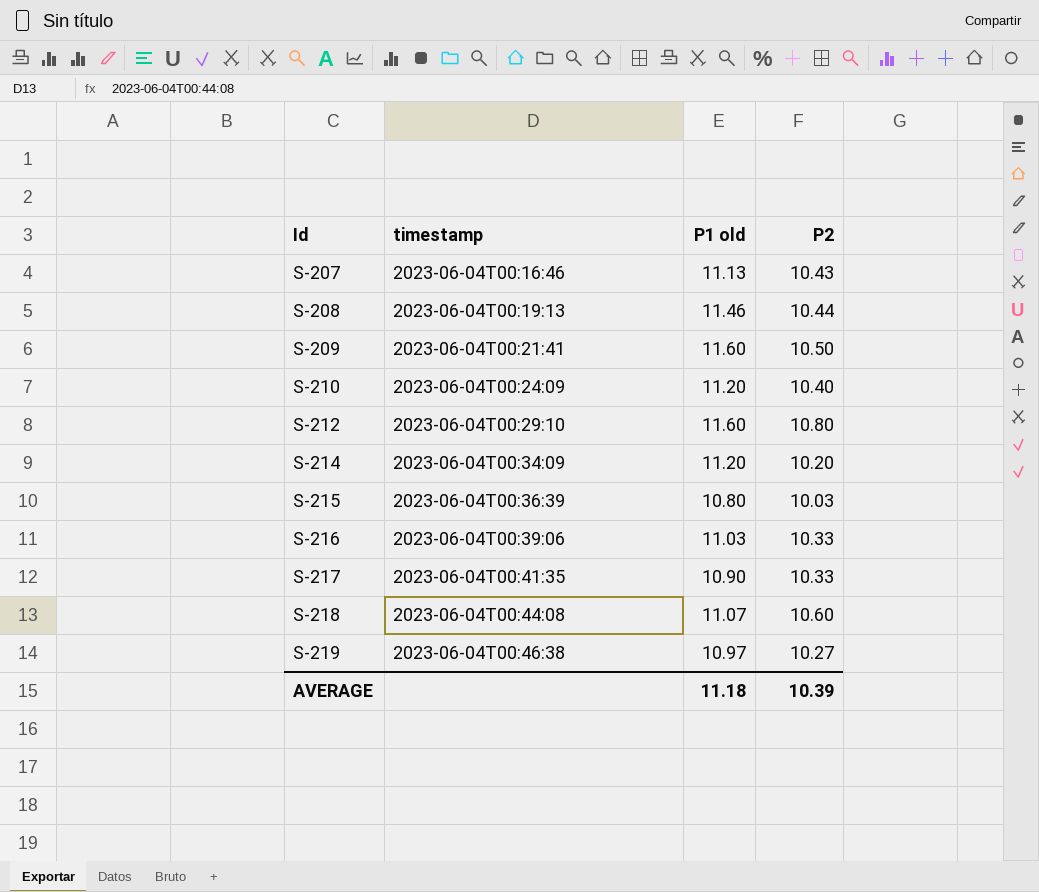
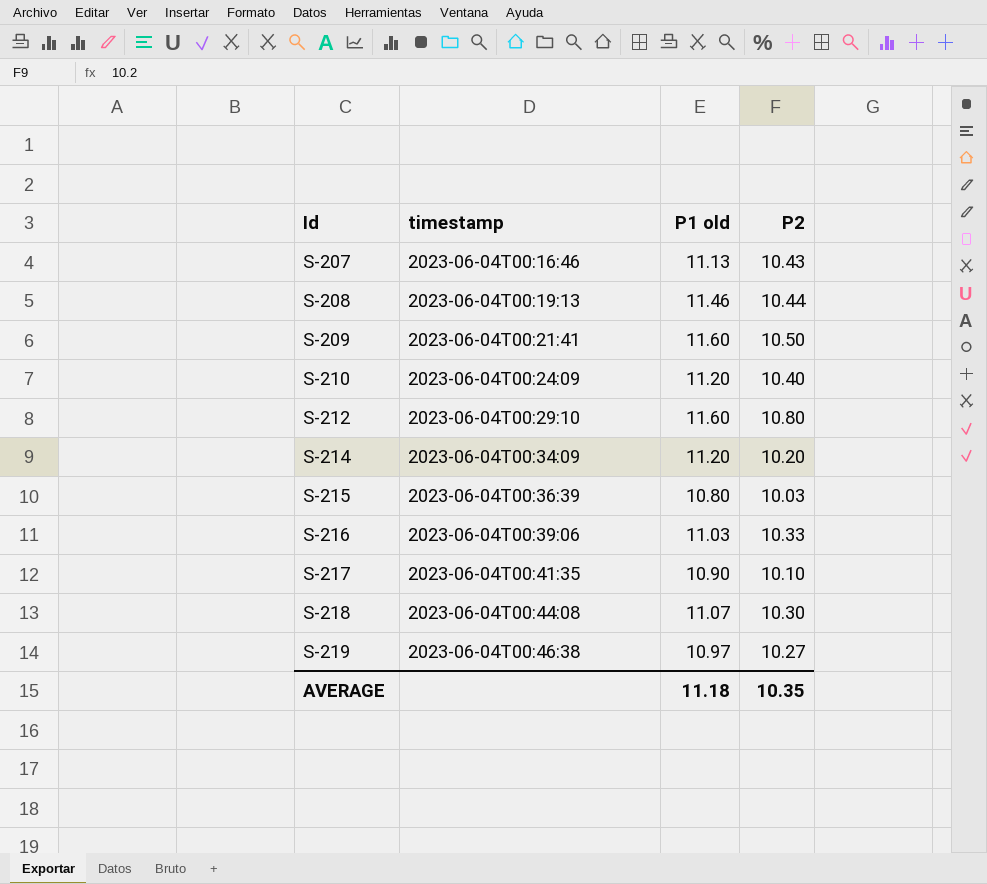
S-217 | P2: 10.33 -> 10.10
S-218 | P2: 10.60 -> 10.30
AVERAGE | P2: 10.39 -> 10.35

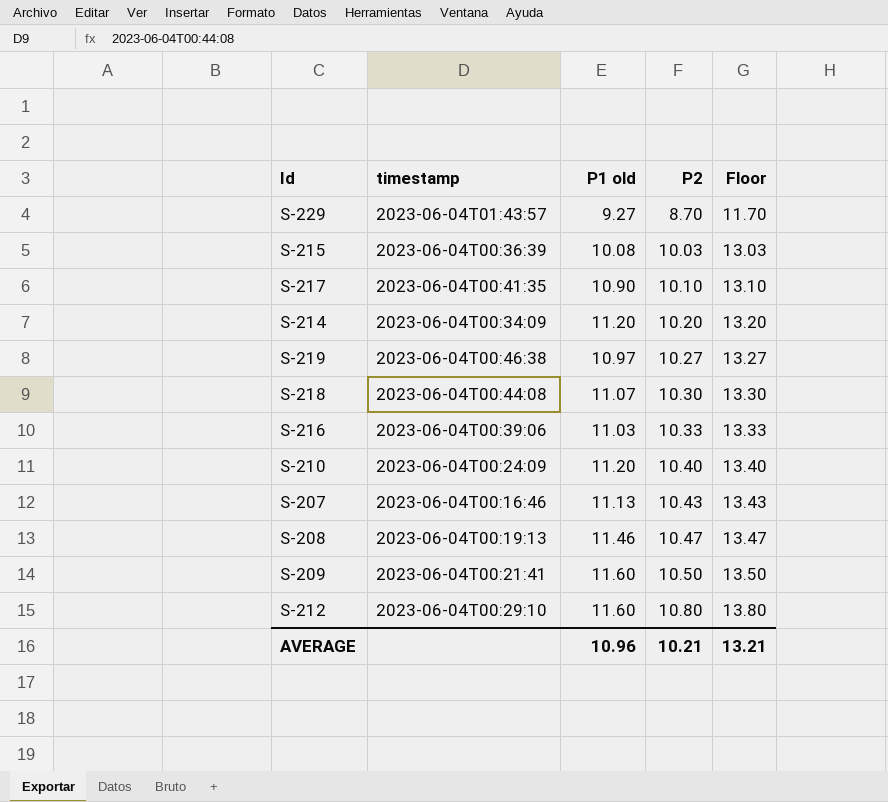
row order: Id ascending -> P2 ascending
column Floor | formula: none -> [P2] + 3
row S-229: none -> 2023-06-04T01:43:57 | 9.27 | 8.70 | 11.70
S-215 | P1 old: 10.80 -> 10.08
S-208 | P2: 10.44 -> 10.47
AVERAGE | P1 old: 11.18 -> 10.96
AVERAGE | P2: 10.35 -> 10.21

